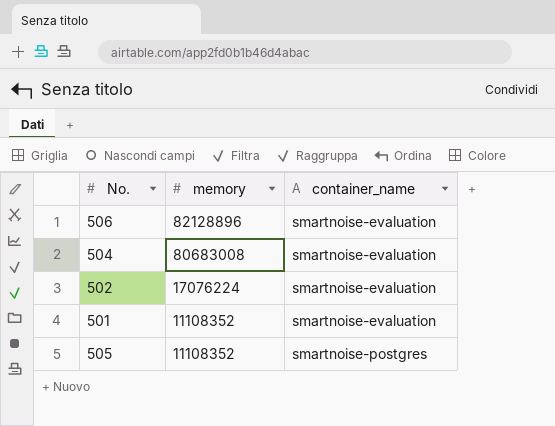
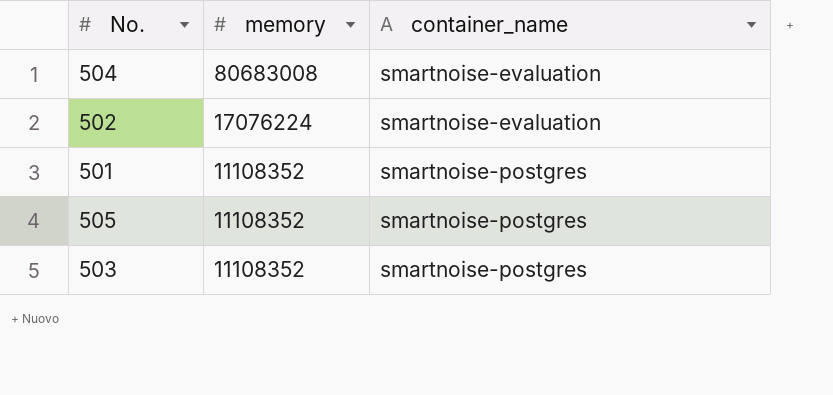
row 506: 82128896 | smartnoise-evaluation -> none
501 | container_name: smartnoise-evaluation -> smartnoise-postgres
row 503: none -> 11108352 | smartnoise-postgres

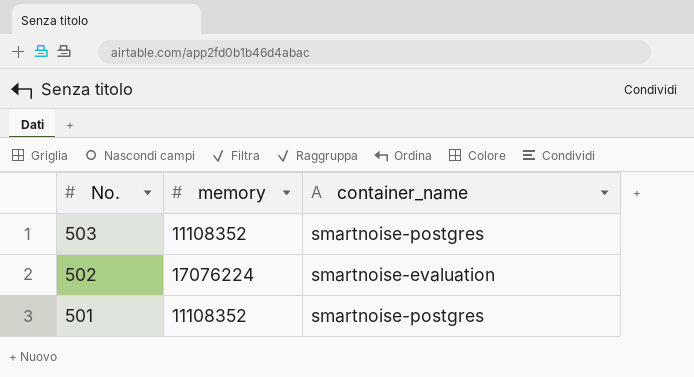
row order: memory descending -> No. descending
row 504: 80683008 | smartnoise-evaluation -> none
row 505: 11108352 | smartnoise-postgres -> none

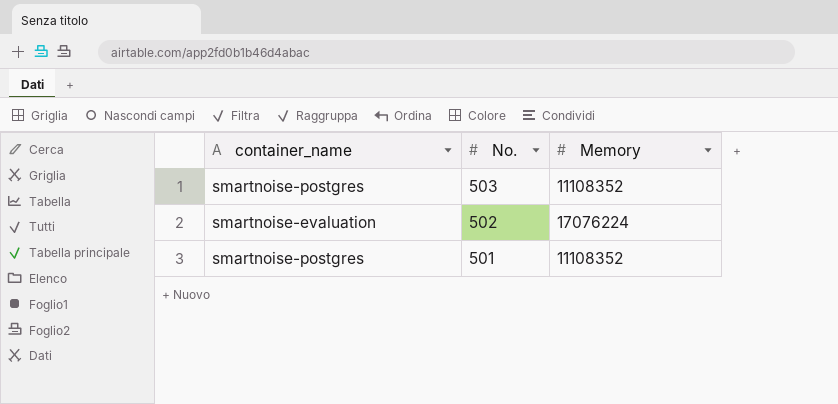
column container_name | position: 3 -> 1
column name: memory -> Memory

